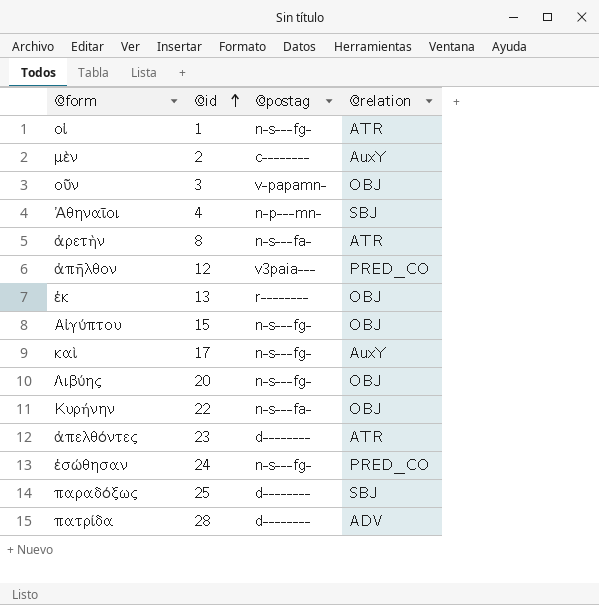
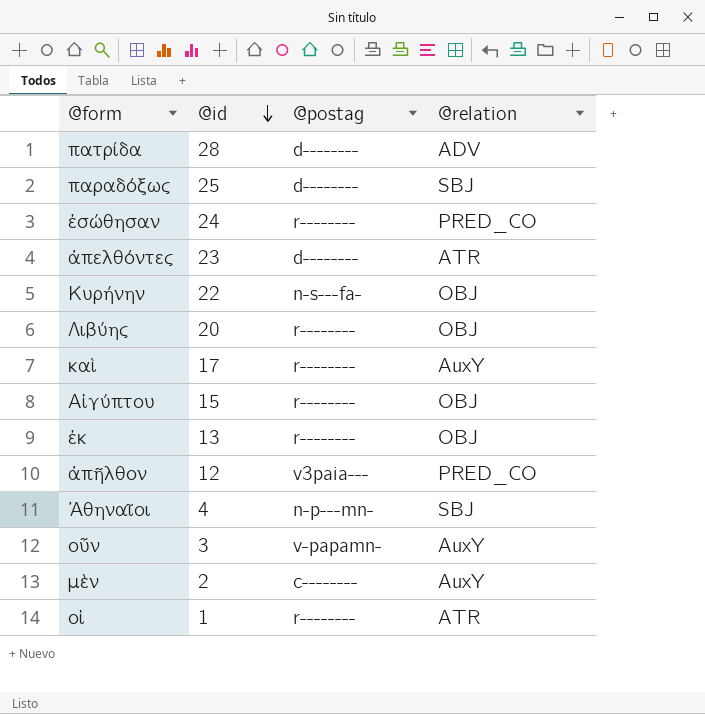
row order: @id ascending -> @id descending
row ἀρετὴν: 8 | n-s---fa- | ATR -> none
ἐσώθησαν | @postag: n-s---fg- -> r--------
Λιβύης | @postag: n-s---fg- -> r--------
καὶ | @postag: n-s---fg- -> r--------
Αἰγύπτου | @postag: n-s---fg- -> r--------
οὖν | @relation: OBJ -> AuxY
οἱ | @postag: n-s---fg- -> r--------

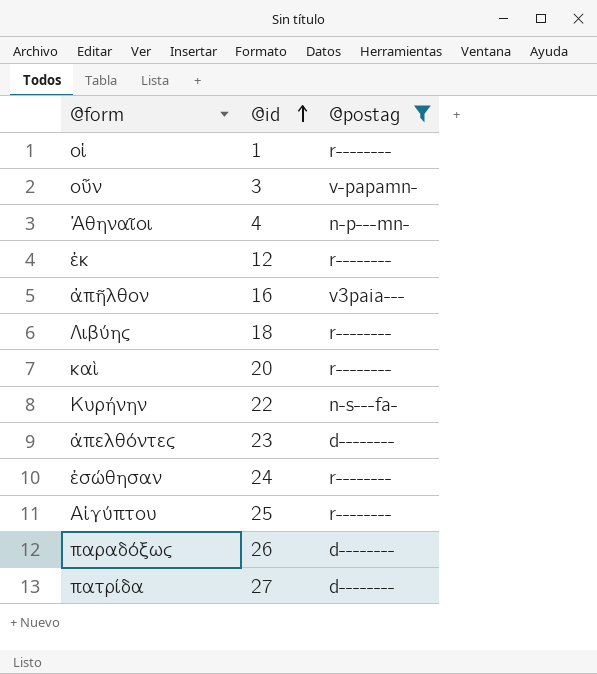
filter: none -> @postag != c--------
row order: @id descending -> @id ascending
column @relation | position: 4 -> none
ἐκ | @id: 13 -> 12
ἀπῆλθον | @id: 12 -> 16
Λιβύης | @id: 20 -> 18
καὶ | @id: 17 -> 20
Αἰγύπτου | @id: 15 -> 25
παραδόξως | @id: 25 -> 26
πατρίδα | @id: 28 -> 27

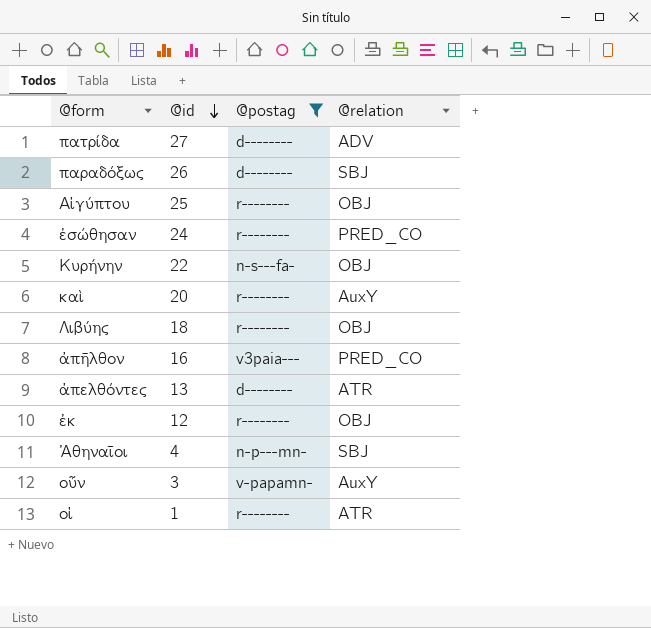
row order: @id ascending -> @id descending
column @relation | position: none -> 4
ἀπελθόντες | @id: 23 -> 13

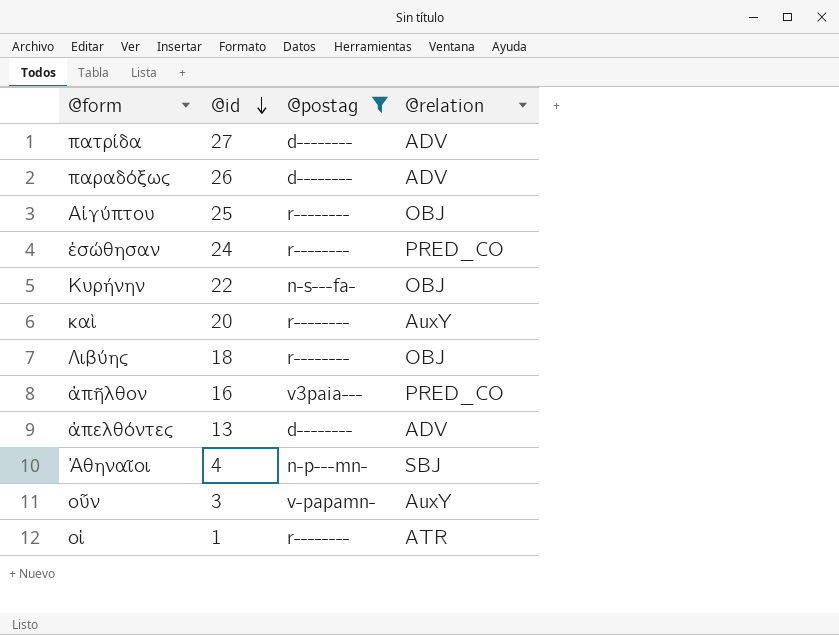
row ἐκ: 12 | r-------- | OBJ -> none
παραδόξως | @relation: SBJ -> ADV
ἀπελθόντες | @relation: ATR -> ADV

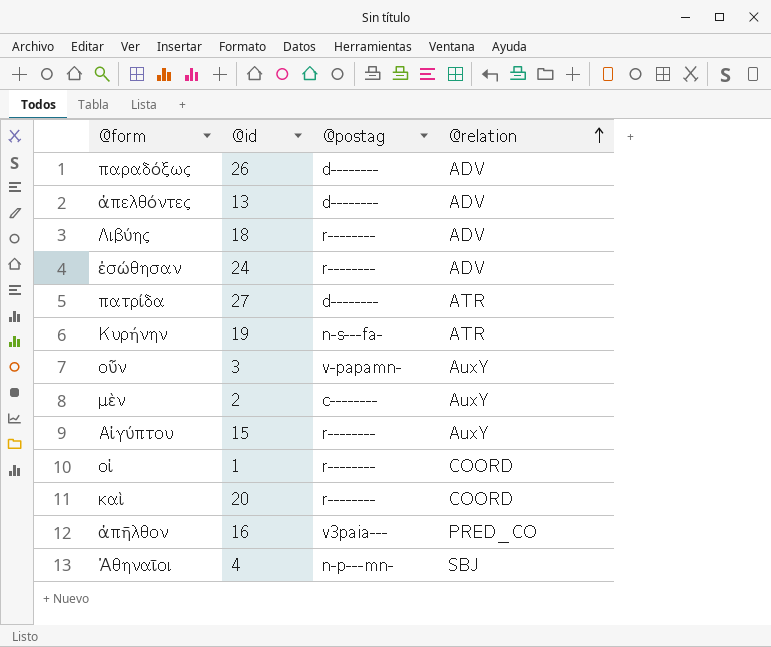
filter: @postag != c-------- -> none
row order: @id descending -> @relation ascending
Λιβύης | @relation: OBJ -> ADV
ἐσώθησαν | @relation: PRED_CO -> ADV
πατρίδα | @relation: ADV -> ATR
Κυρήνην | @id: 22 -> 19
Κυρήνην | @relation: OBJ -> ATR
Αἰγύπτου | @id: 25 -> 15
Αἰγύπτου | @relation: OBJ -> AuxY
οἱ | @relation: ATR -> COORD
καὶ | @relation: AuxY -> COORD

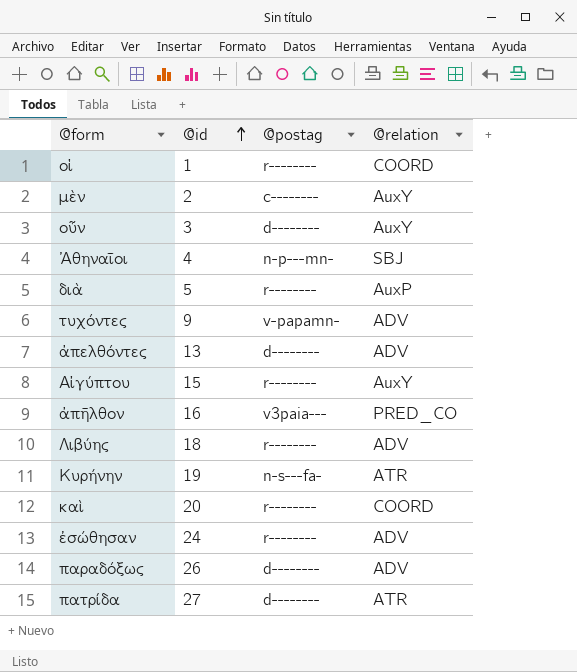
row order: @relation ascending -> @id ascending
οὖν | @postag: v-papamn- -> d--------
row διὰ: none -> 5 | r-------- | AuxP
row τυχόντες: none -> 9 | v-papamn- | ADV

